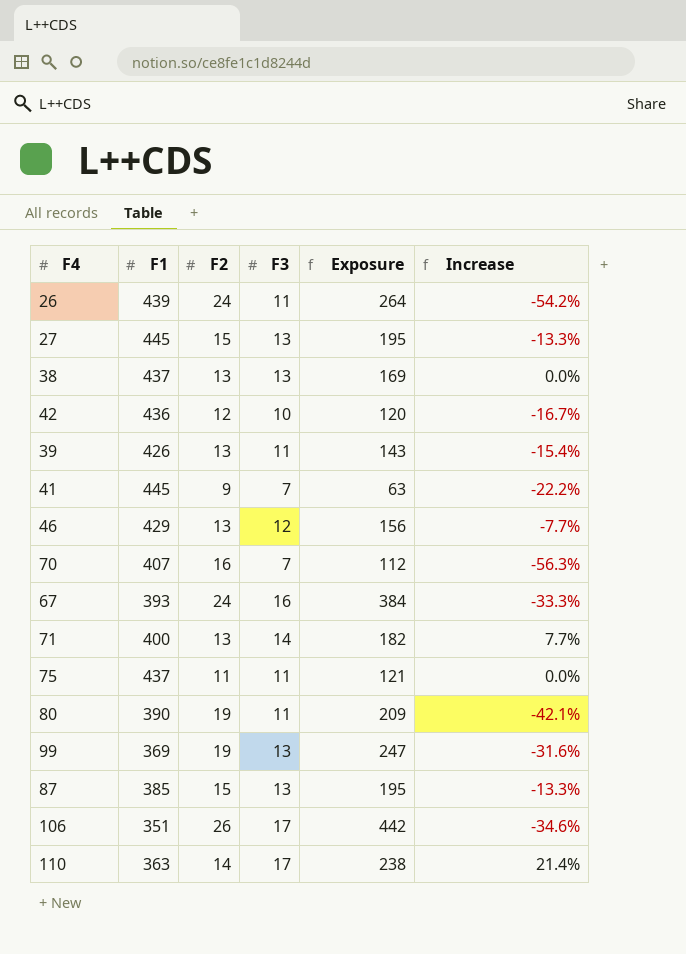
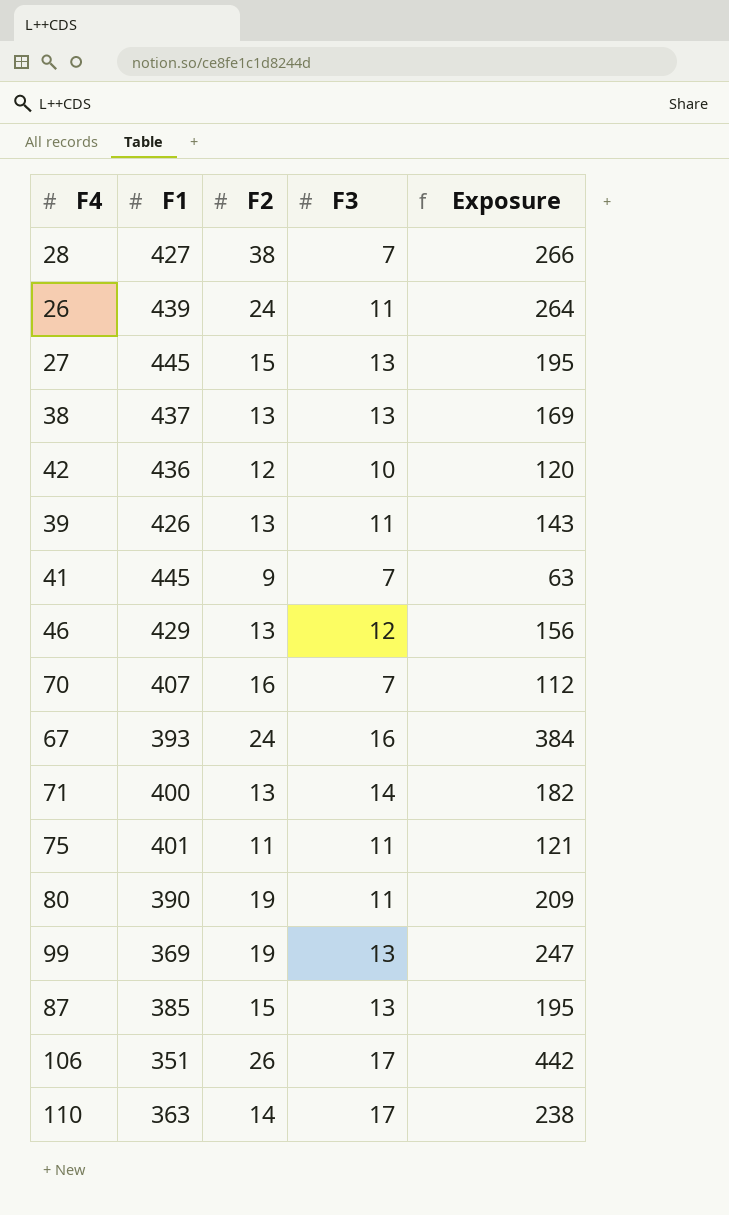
column Increase | formula: ([F3] - [F2]) / [F2] -> none
row 28: none -> 427 | 38 | 7 | 266
75 | F1: 437 -> 401

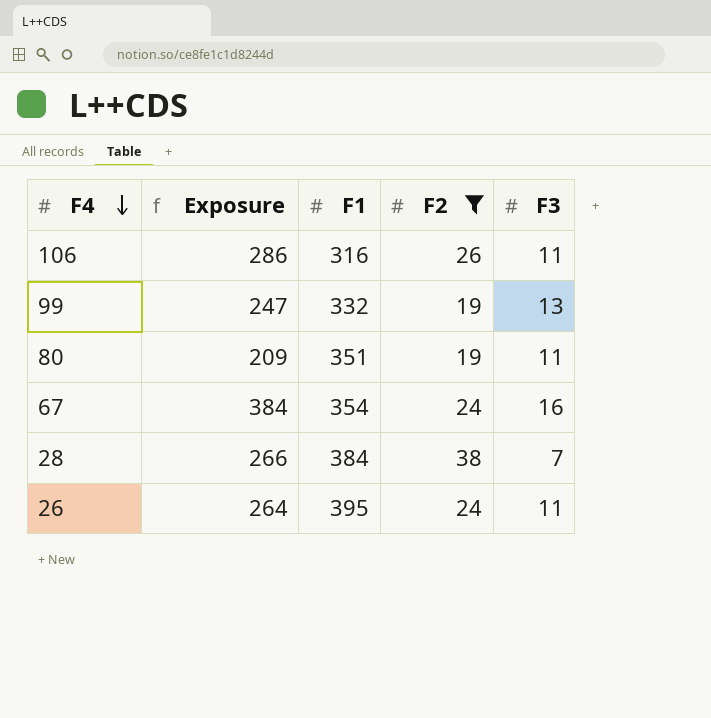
filter: none -> F2 >= 19
row order: none -> F4 descending
column Exposure | position: 5 -> 2
106 | Exposure: 442 -> 286
106 | F1: 351 -> 316
106 | F3: 17 -> 11
99 | F1: 369 -> 332
80 | F1: 390 -> 351
67 | F1: 393 -> 354
28 | F1: 427 -> 384
26 | F1: 439 -> 395

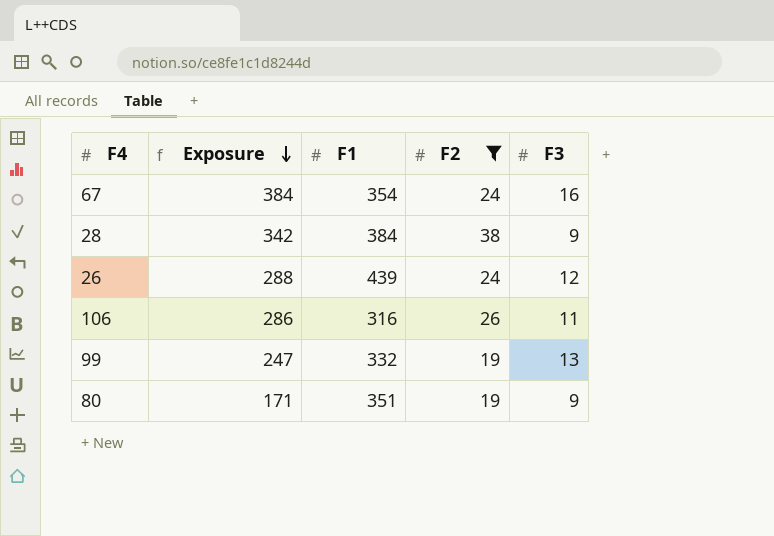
row order: F4 descending -> Exposure descending
28 | Exposure: 266 -> 342
28 | F3: 7 -> 9
26 | Exposure: 264 -> 288
26 | F1: 395 -> 439
26 | F3: 11 -> 12
80 | Exposure: 209 -> 171
80 | F3: 11 -> 9

